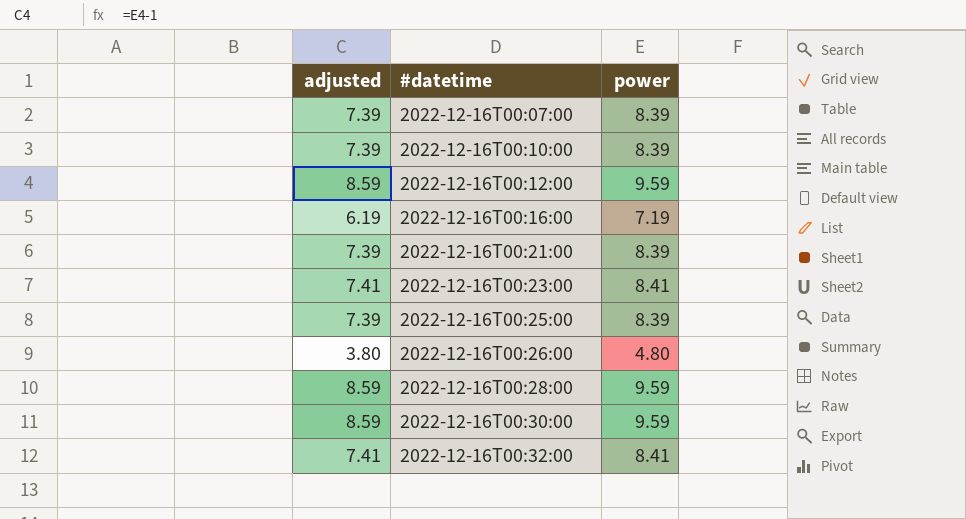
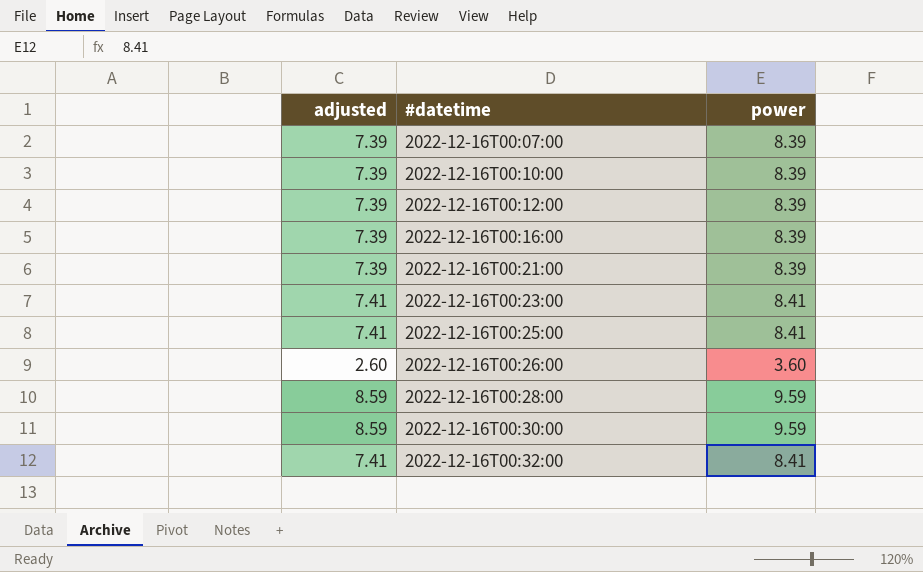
2022-12-16T00:12:00 | adjusted: 8.59 -> 7.39
2022-12-16T00:12:00 | power: 9.59 -> 8.39
2022-12-16T00:16:00 | adjusted: 6.19 -> 7.39
2022-12-16T00:16:00 | power: 7.19 -> 8.39
2022-12-16T00:25:00 | adjusted: 7.39 -> 7.41
2022-12-16T00:25:00 | power: 8.39 -> 8.41
2022-12-16T00:26:00 | adjusted: 3.80 -> 2.60
2022-12-16T00:26:00 | power: 4.80 -> 3.60

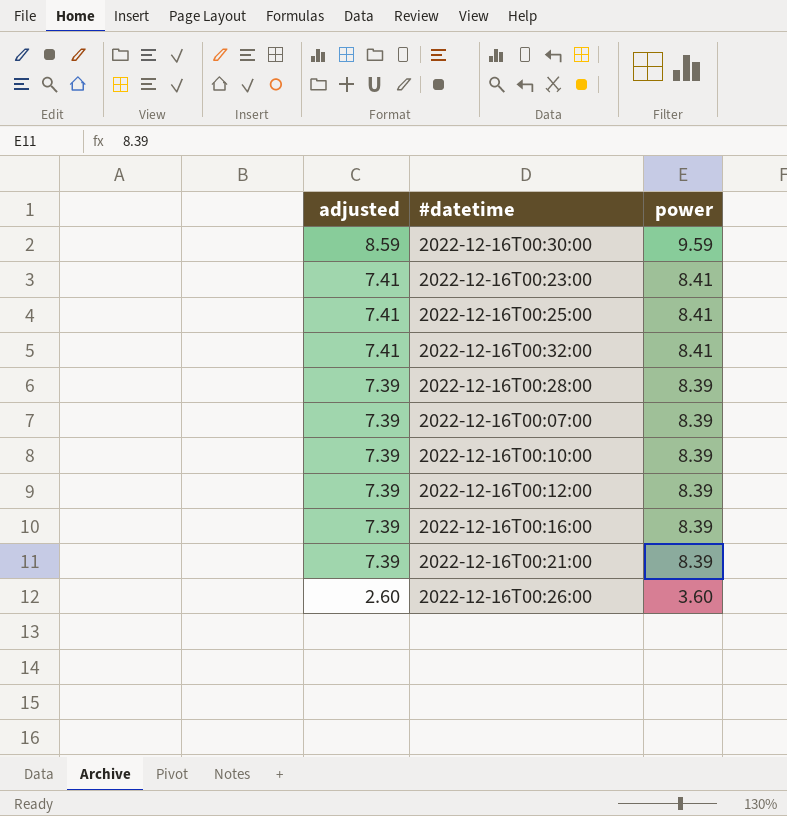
row order: #datetime ascending -> adjusted descending
2022-12-16T00:28:00 | adjusted: 8.59 -> 7.39
2022-12-16T00:28:00 | power: 9.59 -> 8.39

